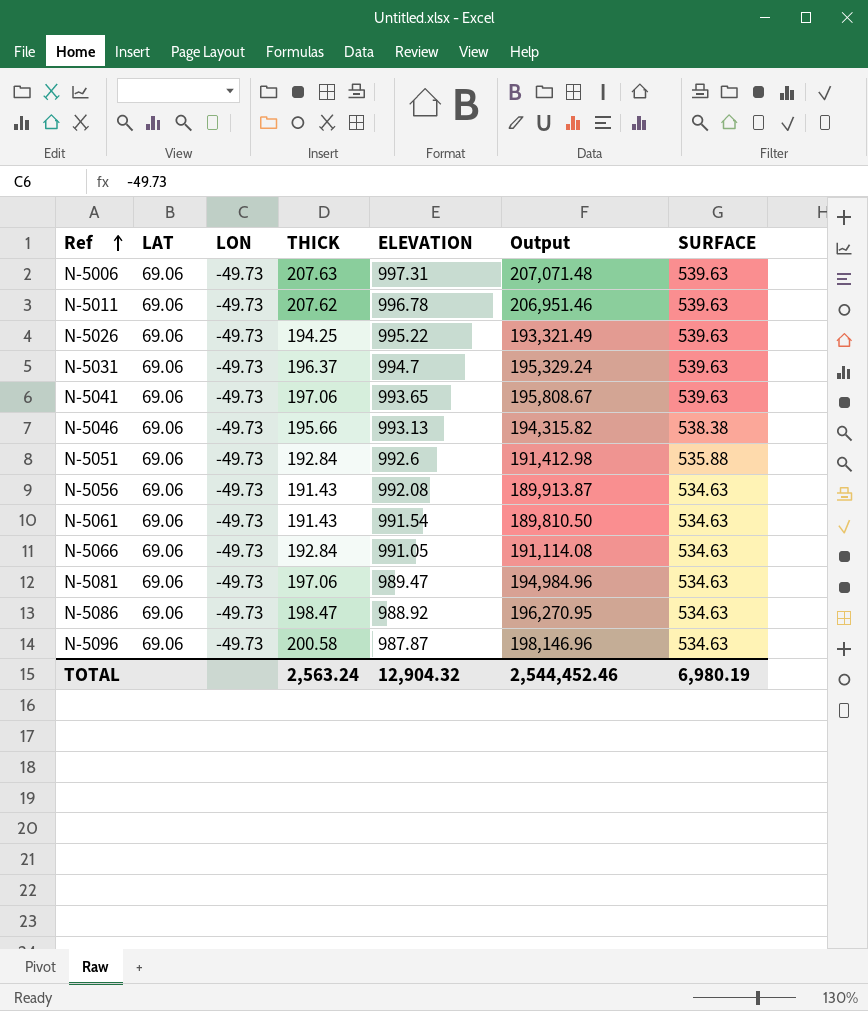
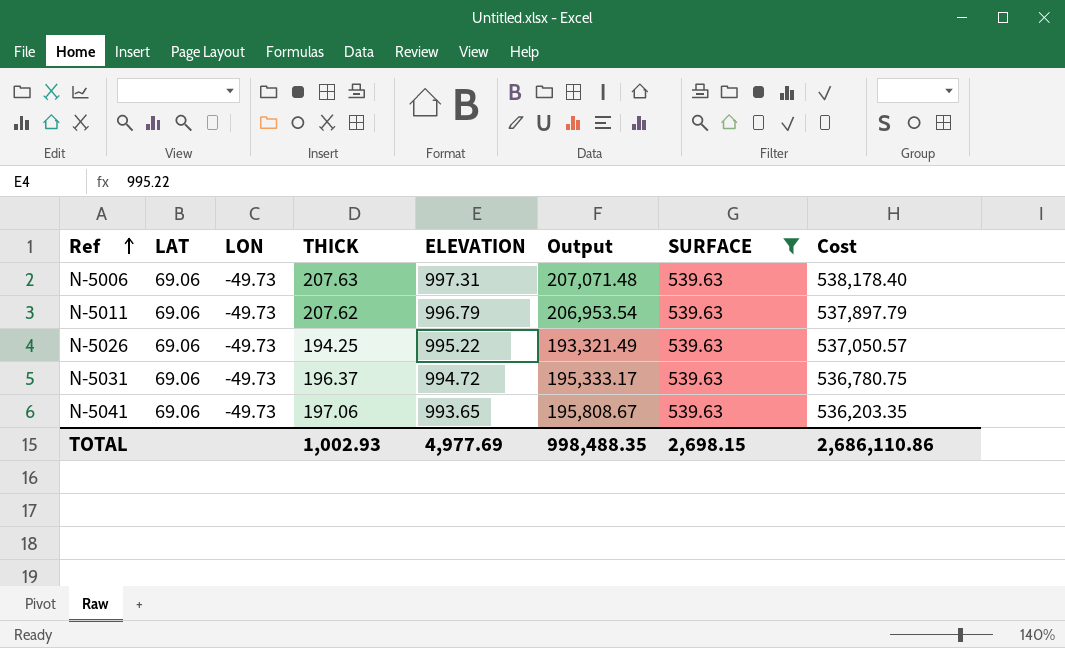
filter: none -> SURFACE = 539.63
column Cost | formula: none -> [ELEVATION] * [SURFACE]
N-5011 | ELEVATION: 996.78 -> 996.79
N-5011 | Output: 206,951.46 -> 206,953.54
N-5031 | ELEVATION: 994.7 -> 994.72
N-5031 | Output: 195,329.24 -> 195,333.17
TOTAL | THICK: 2,563.24 -> 1,002.93
TOTAL | ELEVATION: 12,904.32 -> 4,977.69
TOTAL | Output: 2,544,452.46 -> 998,488.35
TOTAL | SURFACE: 6,980.19 -> 2,698.15

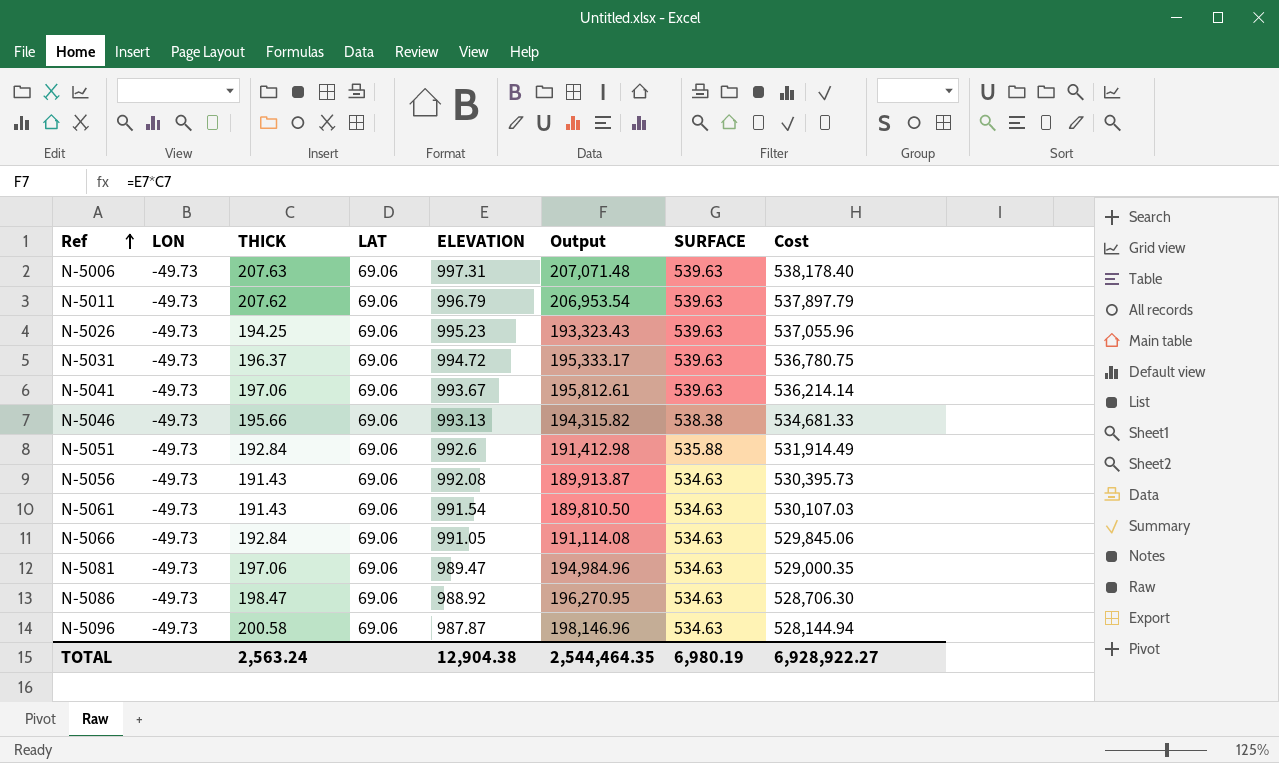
filter: SURFACE = 539.63 -> none
column LAT | position: 2 -> 4
N-5026 | ELEVATION: 995.22 -> 995.23
N-5026 | Output: 193,321.49 -> 193,323.43
N-5026 | Cost: 537,050.57 -> 537,055.96
N-5041 | ELEVATION: 993.65 -> 993.67
N-5041 | Output: 195,808.67 -> 195,812.61
N-5041 | Cost: 536,203.35 -> 536,214.14
TOTAL | THICK: 1,002.93 -> 2,563.24
TOTAL | ELEVATION: 4,977.69 -> 12,904.38
TOTAL | Output: 998,488.35 -> 2,544,464.35
TOTAL | SURFACE: 2,698.15 -> 6,980.19
TOTAL | Cost: 2,686,110.86 -> 6,928,922.27

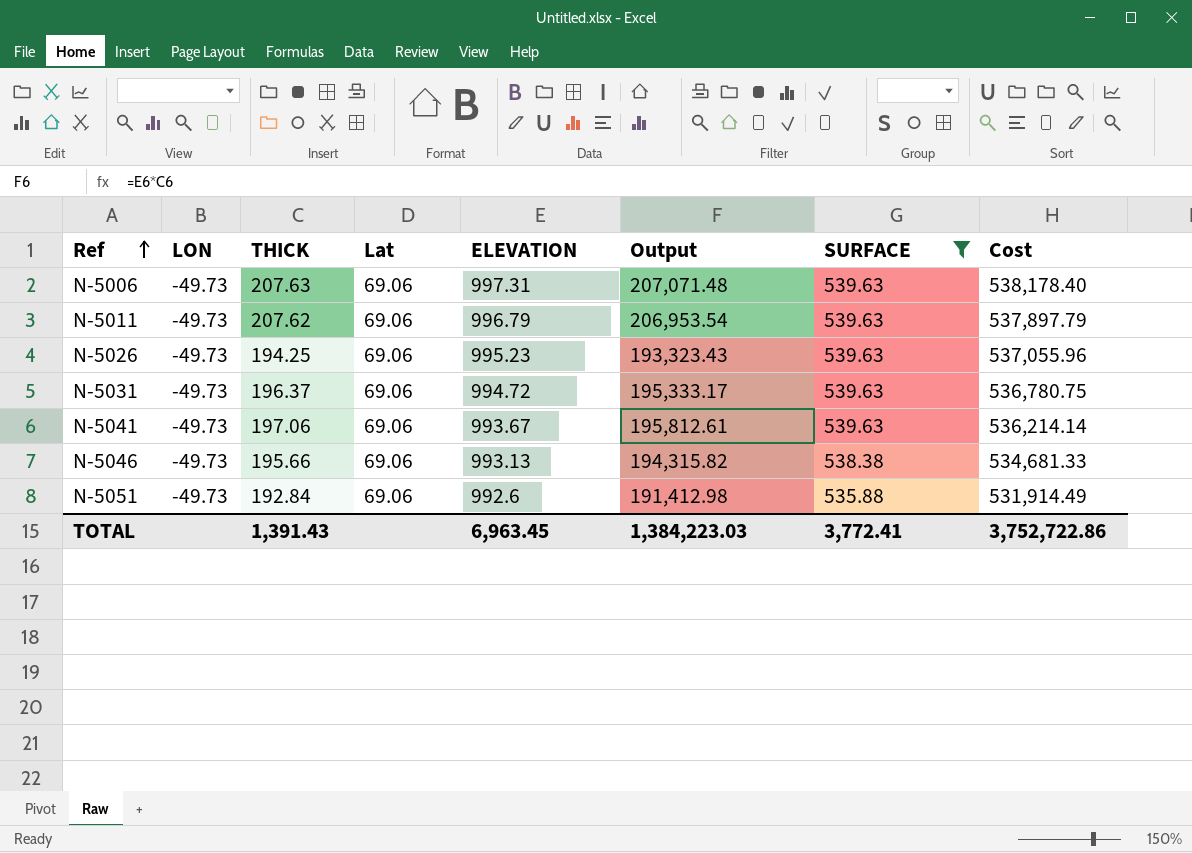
filter: none -> SURFACE != 534.63
column name: LAT -> Lat
TOTAL | THICK: 2,563.24 -> 1,391.43
TOTAL | ELEVATION: 12,904.38 -> 6,963.45
TOTAL | Output: 2,544,464.35 -> 1,384,223.03
TOTAL | SURFACE: 6,980.19 -> 3,772.41
TOTAL | Cost: 6,928,922.27 -> 3,752,722.86

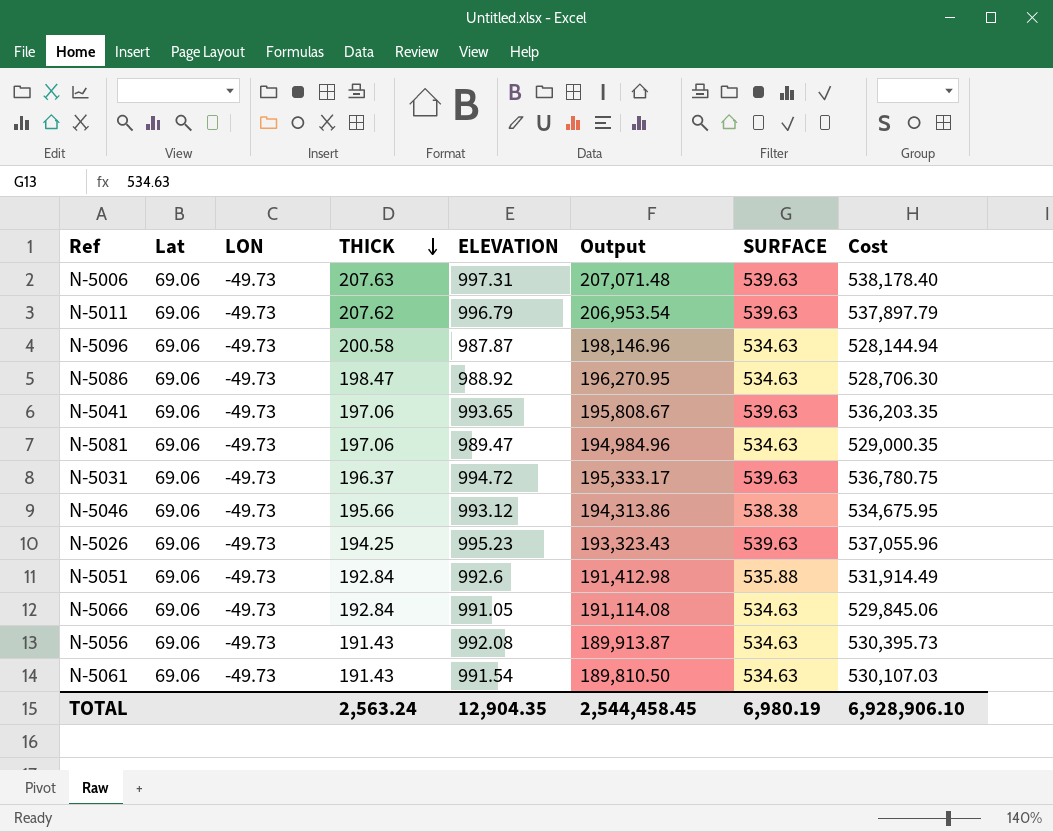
filter: SURFACE != 534.63 -> none
row order: Ref ascending -> THICK descending
column Lat | position: 4 -> 2
N-5041 | ELEVATION: 993.67 -> 993.65
N-5041 | Output: 195,812.61 -> 195,808.67
N-5041 | Cost: 536,214.14 -> 536,203.35
N-5046 | ELEVATION: 993.13 -> 993.12
N-5046 | Output: 194,315.82 -> 194,313.86
N-5046 | Cost: 534,681.33 -> 534,675.95
TOTAL | THICK: 1,391.43 -> 2,563.24
TOTAL | ELEVATION: 6,963.45 -> 12,904.35
TOTAL | Output: 1,384,223.03 -> 2,544,458.45
TOTAL | SURFACE: 3,772.41 -> 6,980.19
TOTAL | Cost: 3,752,722.86 -> 6,928,906.10

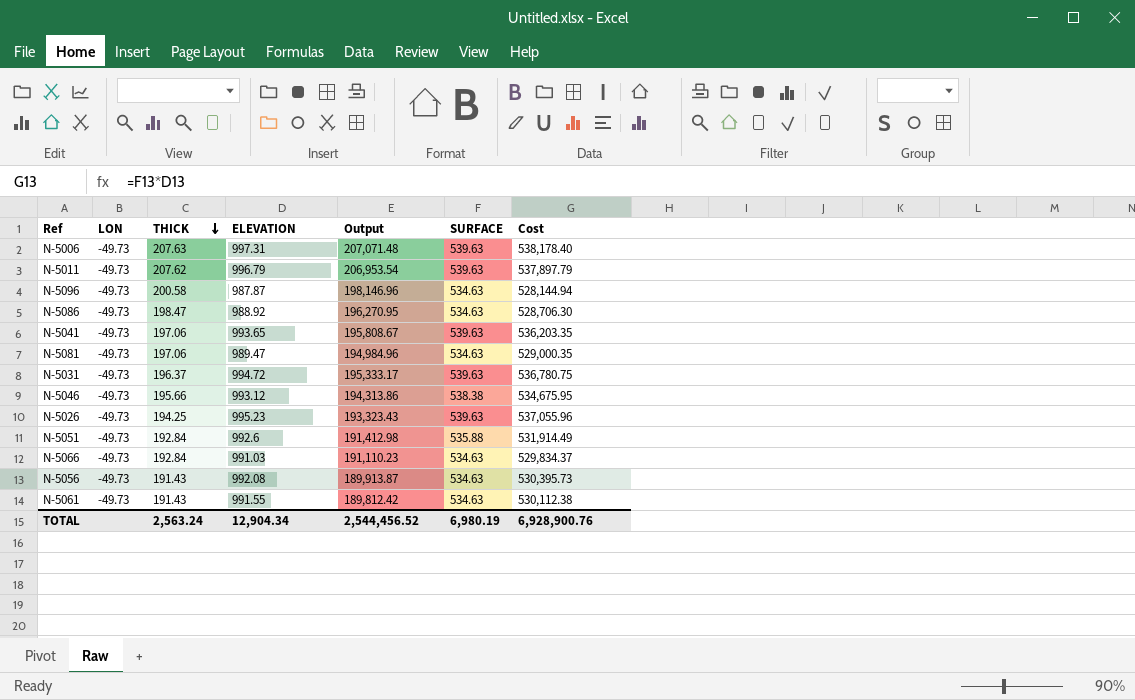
column Lat | position: 2 -> none
N-5066 | ELEVATION: 991.05 -> 991.03
N-5066 | Output: 191,114.08 -> 191,110.23
N-5066 | Cost: 529,845.06 -> 529,834.37
N-5061 | ELEVATION: 991.54 -> 991.55
N-5061 | Output: 189,810.50 -> 189,812.42
N-5061 | Cost: 530,107.03 -> 530,112.38
TOTAL | ELEVATION: 12,904.35 -> 12,904.34
TOTAL | Output: 2,544,458.45 -> 2,544,456.52
TOTAL | Cost: 6,928,906.10 -> 6,928,900.76

